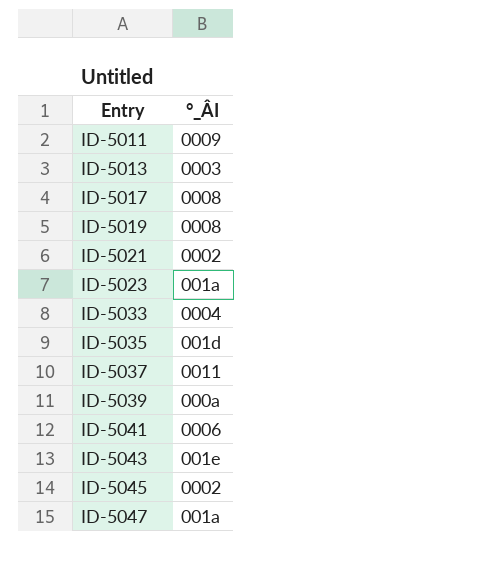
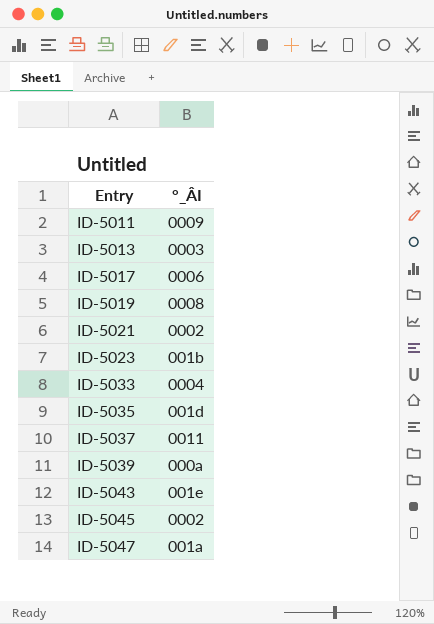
row ID-5041: 0006 -> none
ID-5017 | °_ÂI: 0008 -> 0006
ID-5023 | °_ÂI: 001a -> 001b

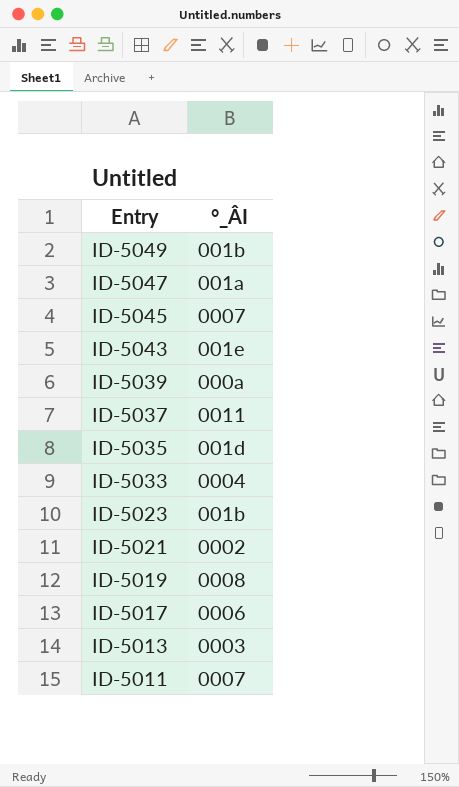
row order: Entry ascending -> Entry descending
row ID-5049: none -> 001b
ID-5045 | °_ÂI: 0002 -> 0007
ID-5011 | °_ÂI: 0009 -> 0007

